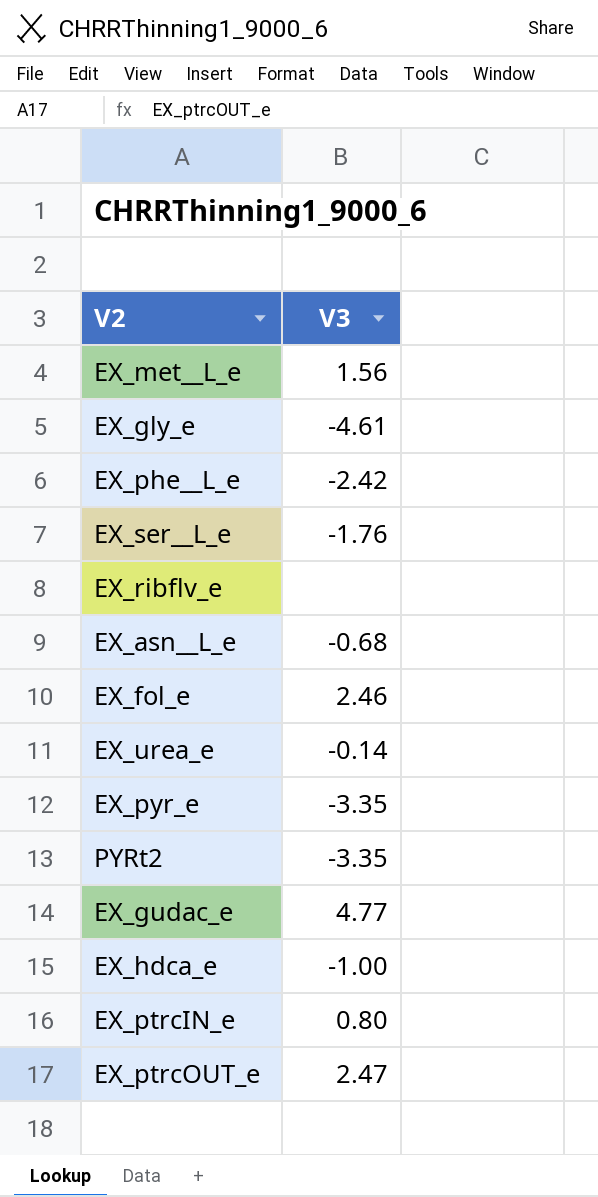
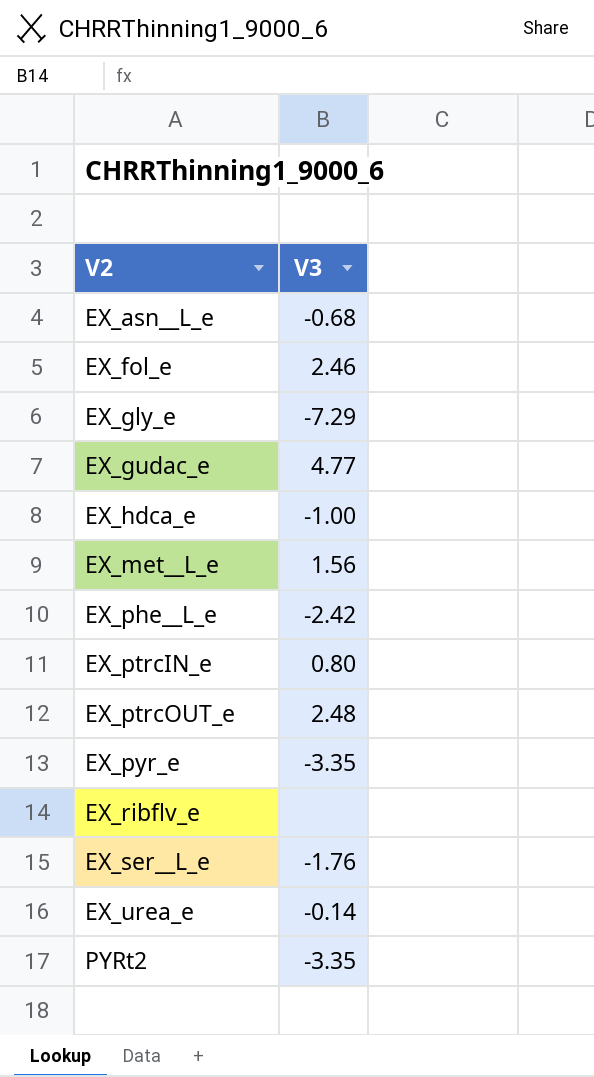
row order: none -> V2 ascending
EX_gly_e | V3: -4.61 -> -7.29
EX_ptrcOUT_e | V3: 2.47 -> 2.48

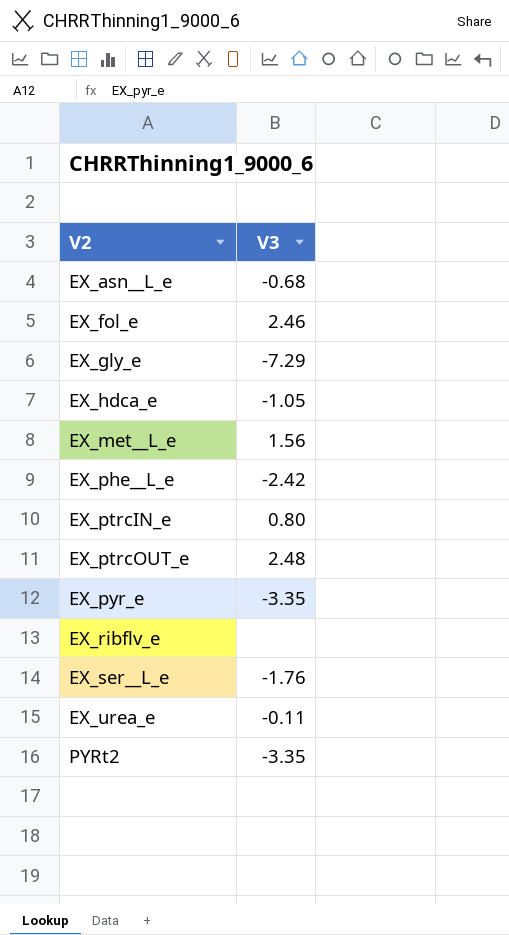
row EX_gudac_e: 4.77 -> none
EX_hdca_e | V3: -1.00 -> -1.05
EX_urea_e | V3: -0.14 -> -0.11

